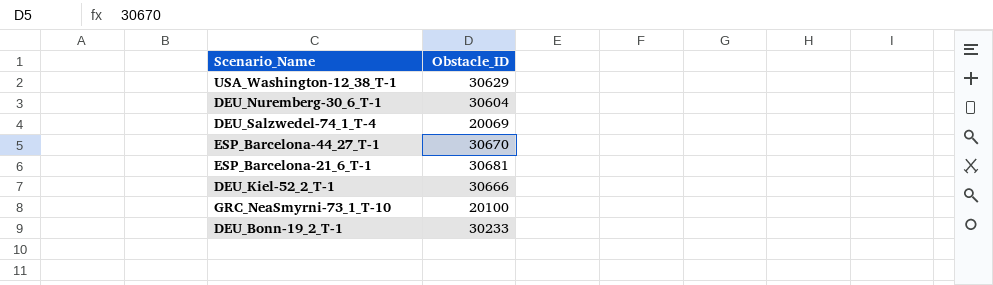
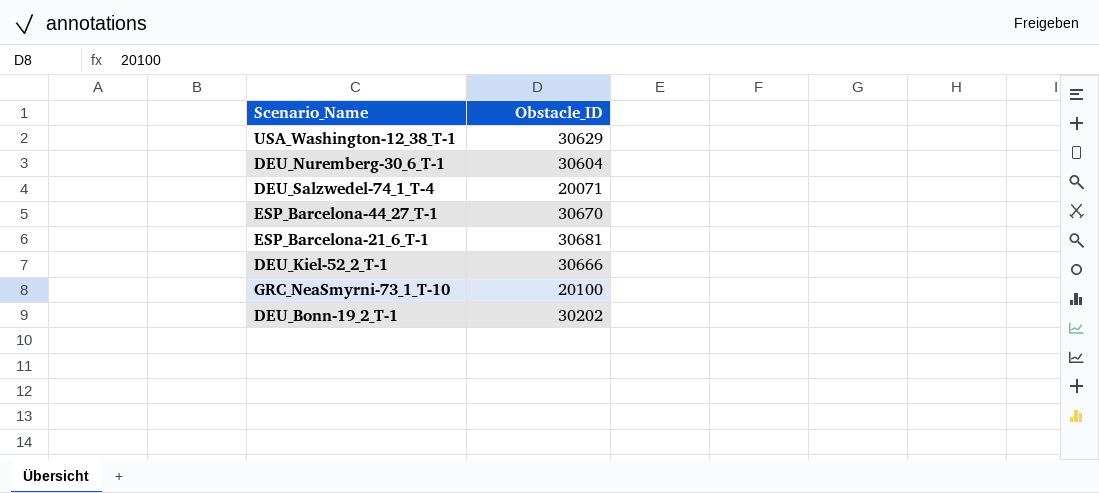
DEU_Salzwedel-74_1_T-4 | Obstacle_ID: 20069 -> 20071
DEU_Bonn-19_2_T-1 | Obstacle_ID: 30233 -> 30202

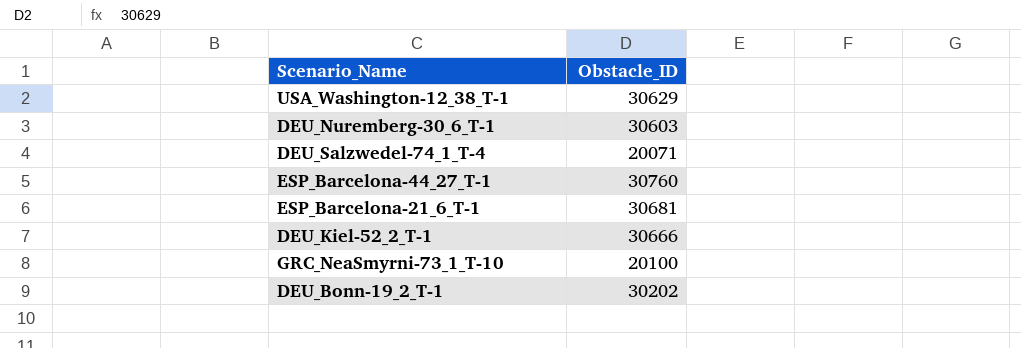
DEU_Nuremberg-30_6_T-1 | Obstacle_ID: 30604 -> 30603
ESP_Barcelona-44_27_T-1 | Obstacle_ID: 30670 -> 30760

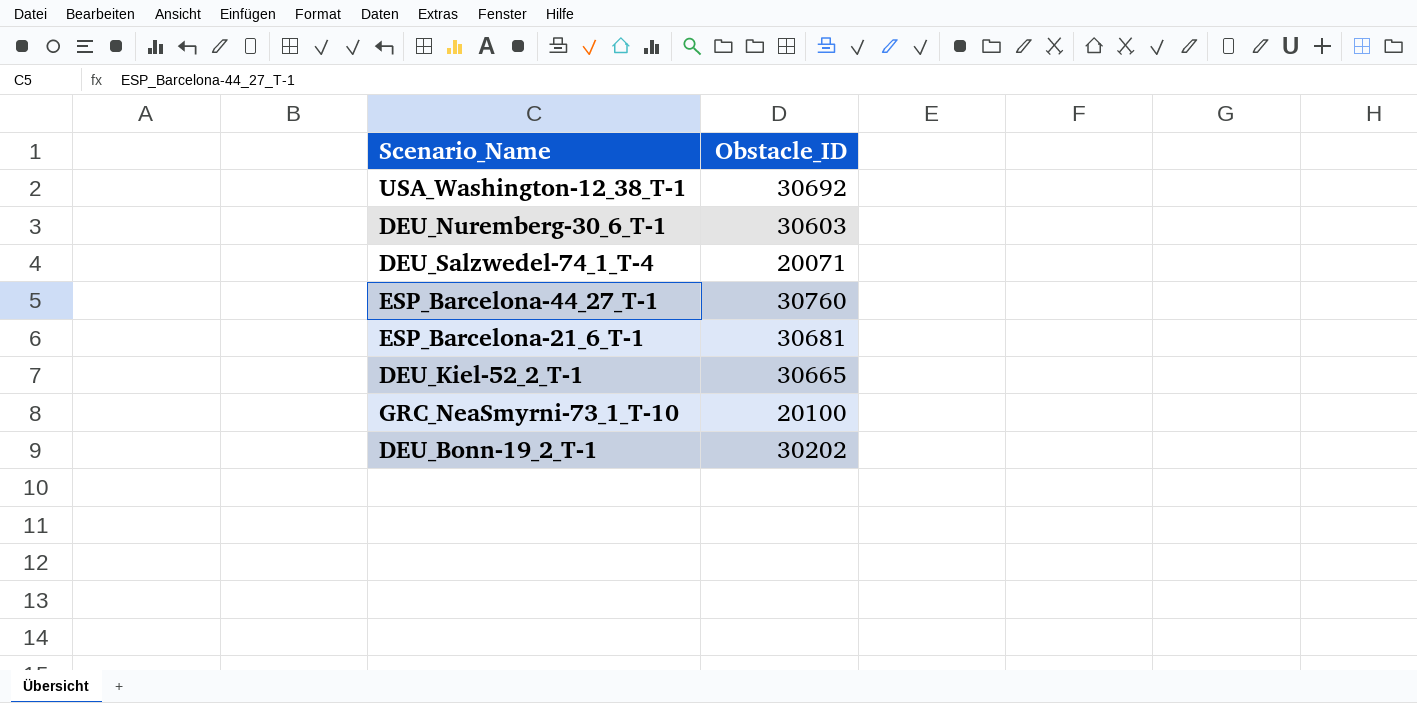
USA_Washington-12_38_T-1 | Obstacle_ID: 30629 -> 30692
DEU_Kiel-52_2_T-1 | Obstacle_ID: 30666 -> 30665

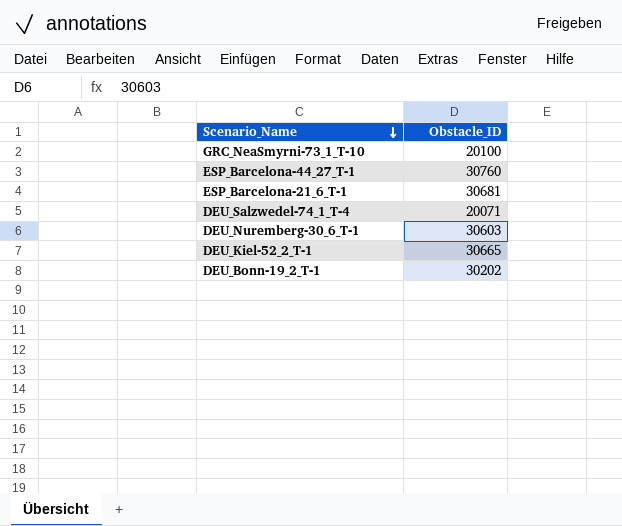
row order: none -> Scenario_Name descending
row USA_Washington-12_38_T-1: 30692 -> none

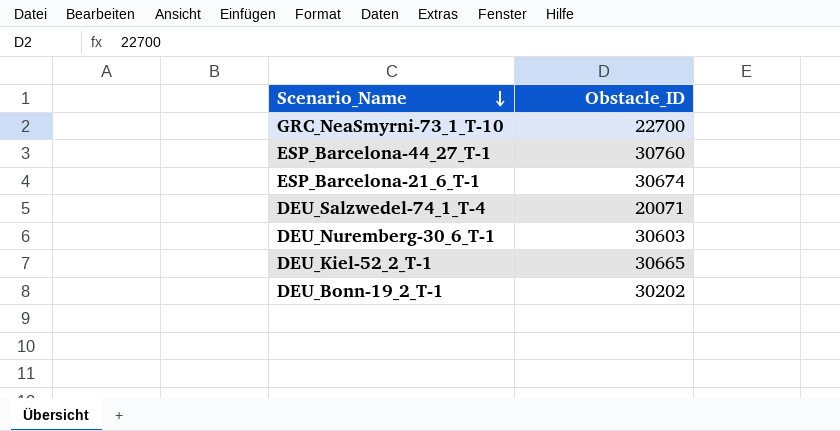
GRC_NeaSmyrni-73_1_T-10 | Obstacle_ID: 20100 -> 22700
ESP_Barcelona-21_6_T-1 | Obstacle_ID: 30681 -> 30674

